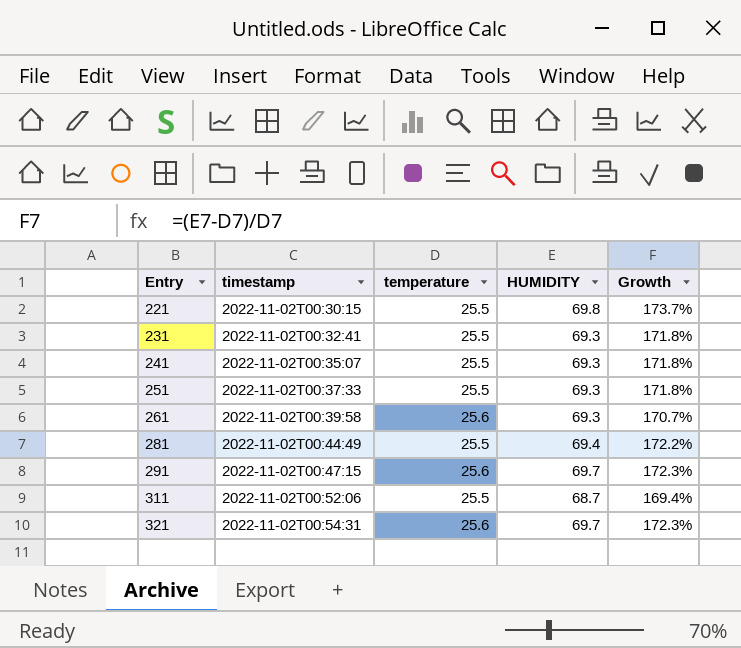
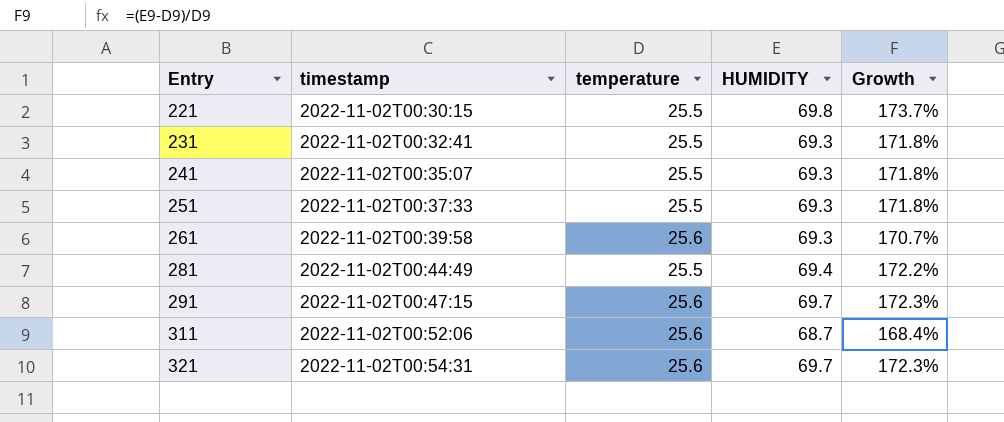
311 | temperature: 25.5 -> 25.6
311 | Growth: 169.4% -> 168.4%

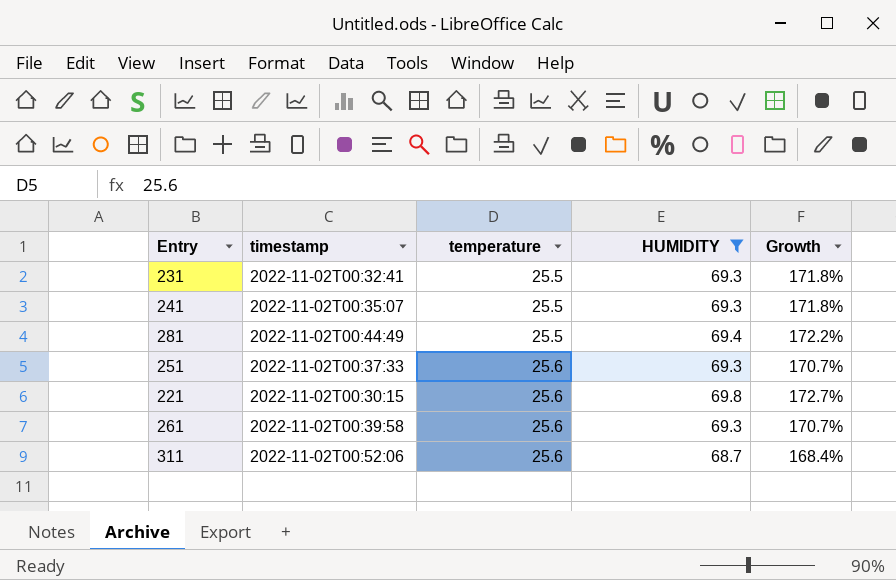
filter: none -> HUMIDITY != 69.7
row order: Entry ascending -> temperature ascending
251 | temperature: 25.5 -> 25.6
251 | Growth: 171.8% -> 170.7%
221 | temperature: 25.5 -> 25.6
221 | Growth: 173.7% -> 172.7%

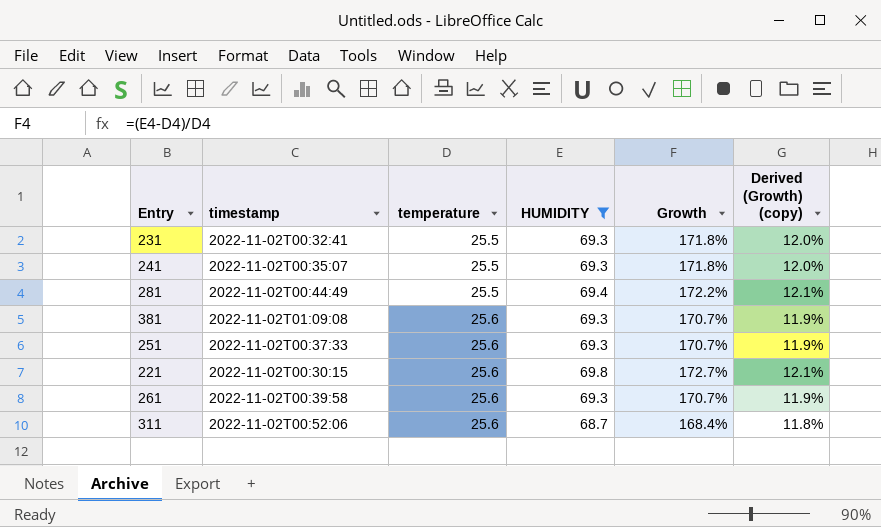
column Derived (Growth) (copy) | formula: none -> [Growth] * 0.07
row 381: none -> 2022-11-02T01:09:08 | 25.6 | 69.3 | 170.7% | 11.9%

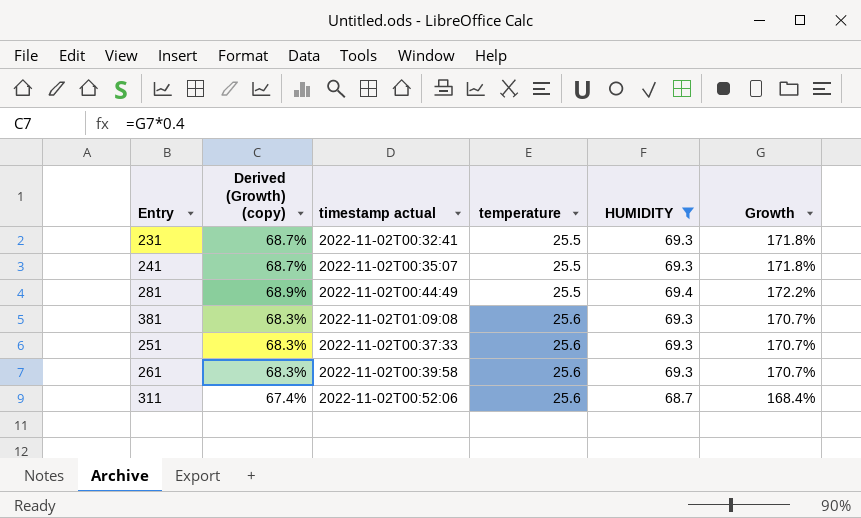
column Derived (Growth) (copy) | formula: [Growth] * 0.07 -> [Growth] * 0.4
column Derived (Growth) (copy) | position: 6 -> 2
column name: timestamp -> timestamp actual
row 221: 2022-11-02T00:30:15 | 25.6 | 69.8 | 172.7% | 12.1% -> none

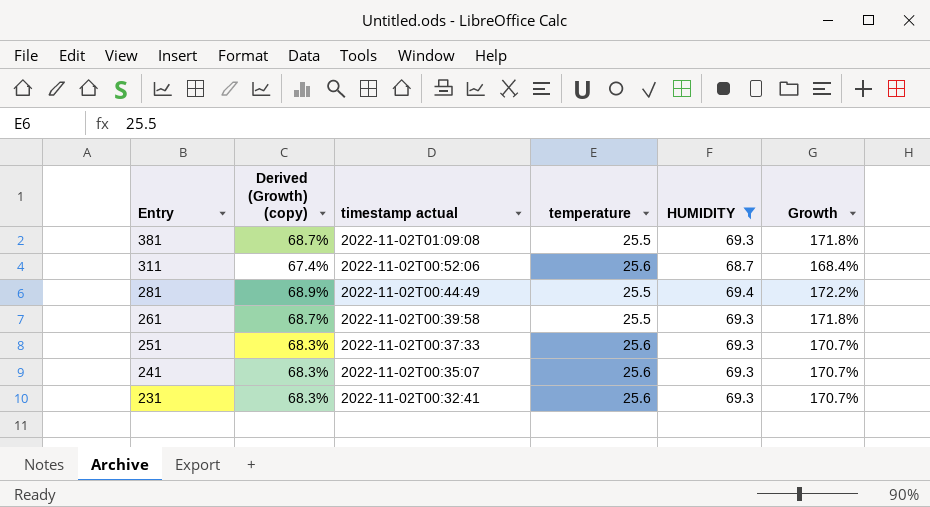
row order: temperature ascending -> Entry descending
381 | Derived (Growth) (copy): 68.3% -> 68.7%
381 | temperature: 25.6 -> 25.5
381 | Growth: 170.7% -> 171.8%
261 | Derived (Growth) (copy): 68.3% -> 68.7%
261 | temperature: 25.6 -> 25.5
261 | Growth: 170.7% -> 171.8%
241 | Derived (Growth) (copy): 68.7% -> 68.3%
241 | temperature: 25.5 -> 25.6
241 | Growth: 171.8% -> 170.7%
231 | Derived (Growth) (copy): 68.7% -> 68.3%
231 | temperature: 25.5 -> 25.6
231 | Growth: 171.8% -> 170.7%

